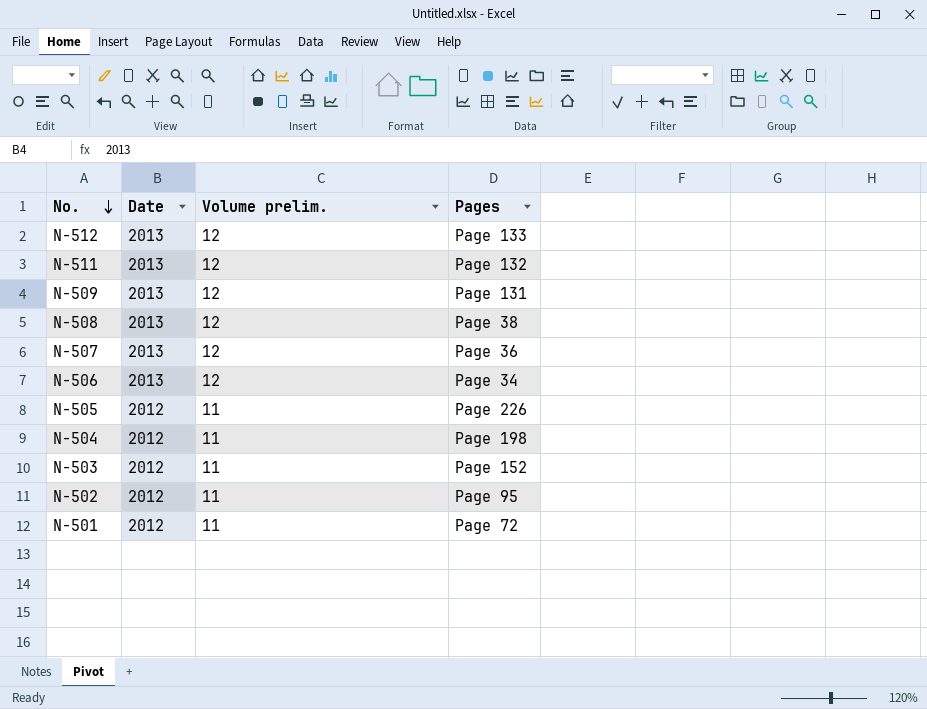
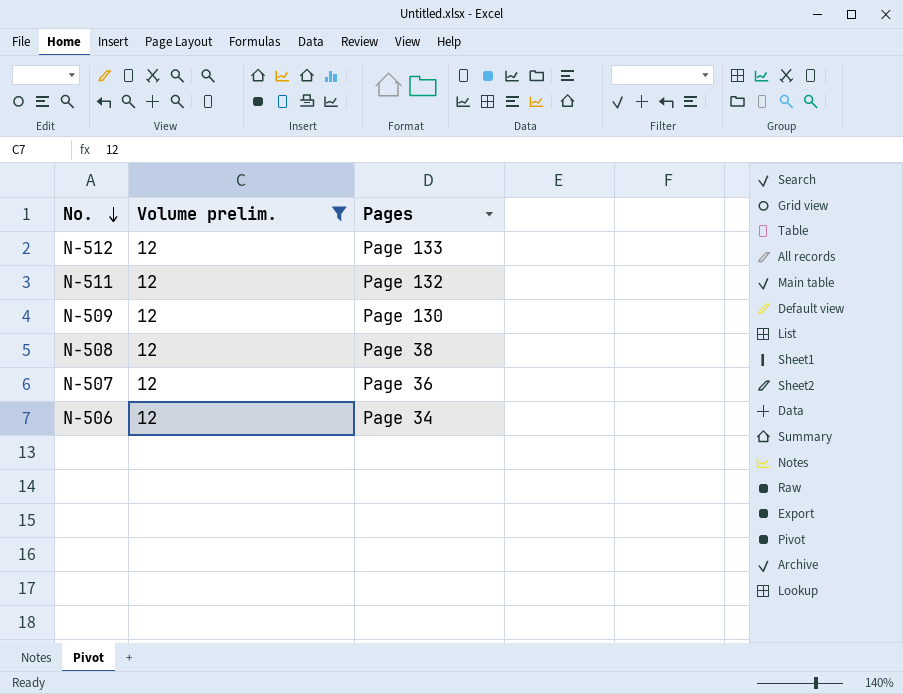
filter: none -> Volume prelim. = 12
column Date | position: 2 -> none
N-509 | Pages: Page 131 -> Page 130

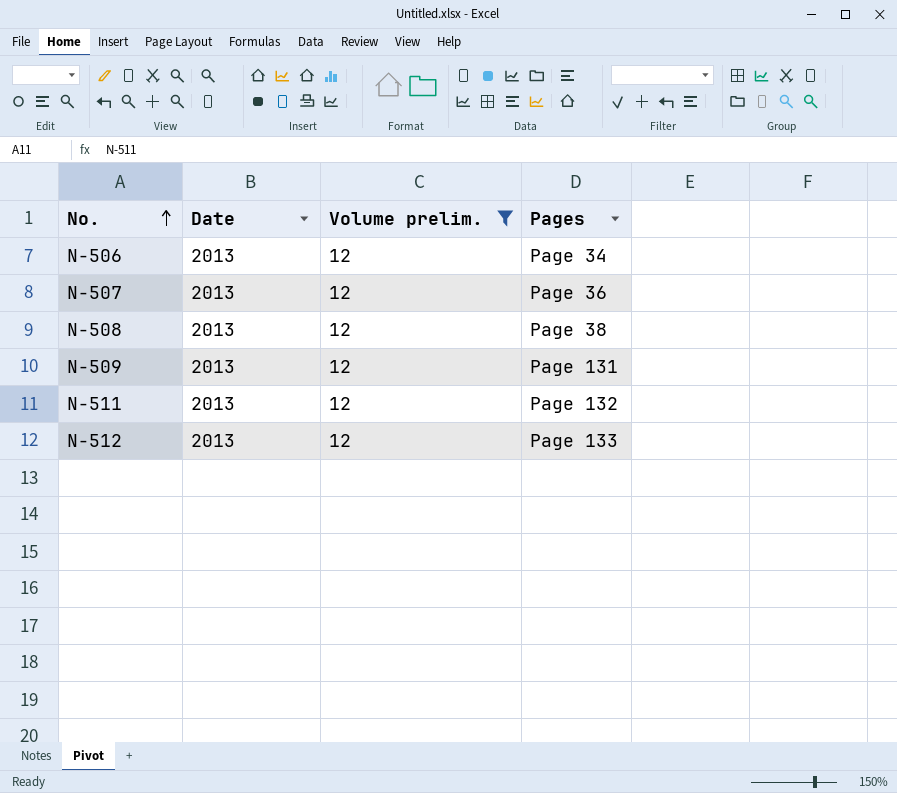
row order: No. descending -> No. ascending
column Date | position: none -> 2
N-509 | Pages: Page 130 -> Page 131

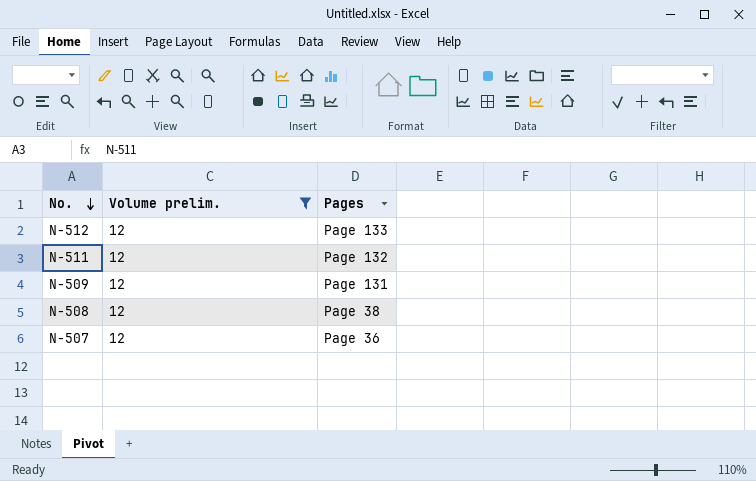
row order: No. ascending -> No. descending
column Date | position: 2 -> none
row N-506: 2013 | 12 | Page 34 -> none

